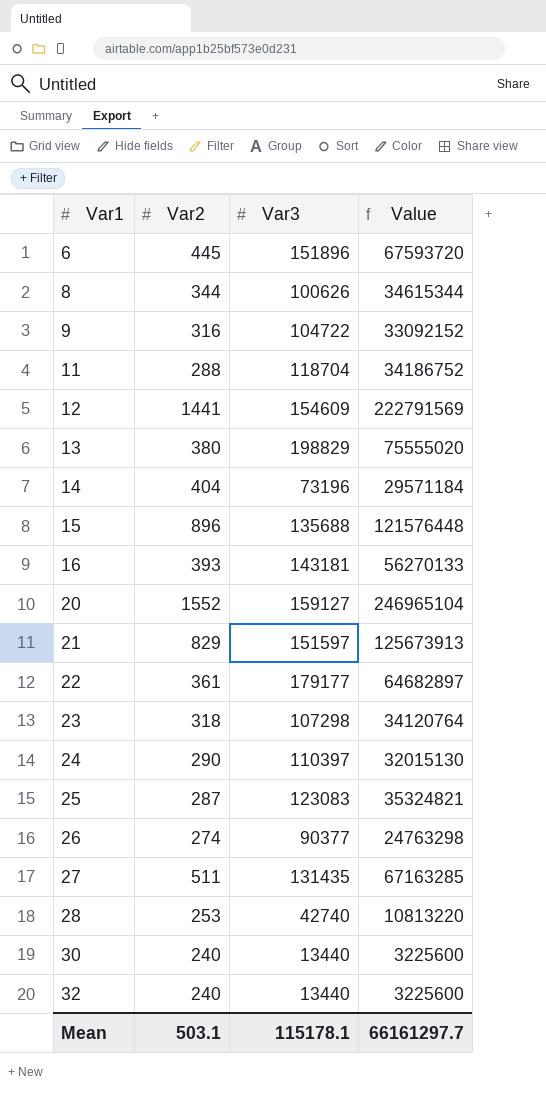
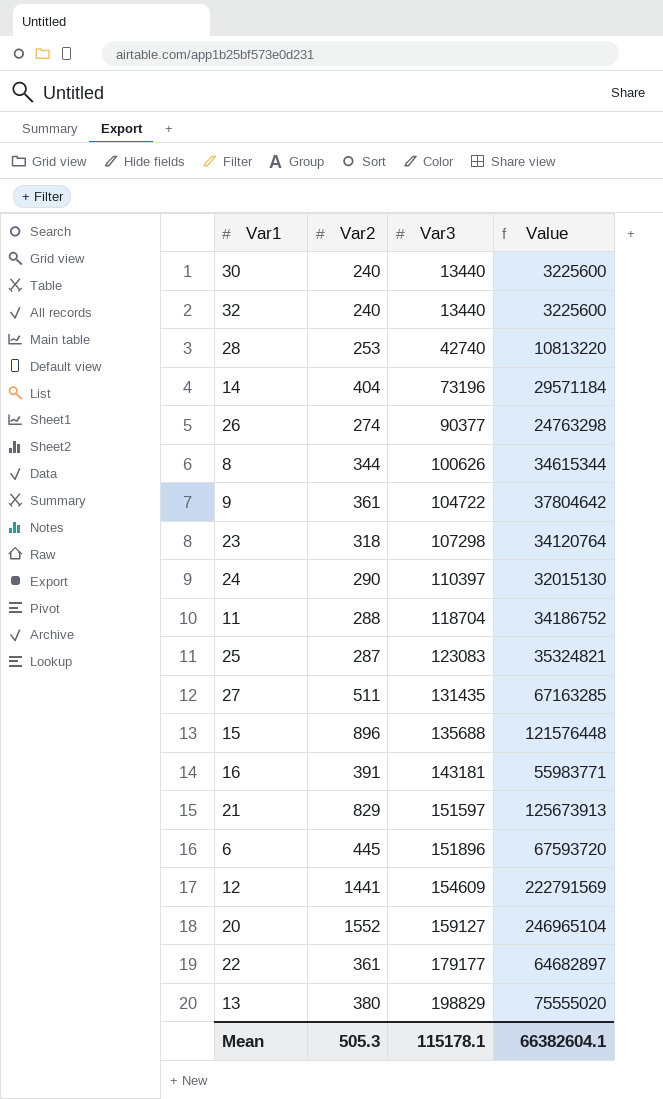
row order: Var1 ascending -> Var3 ascending
9 | Var2: 316 -> 361
9 | Value: 33092152 -> 37804642
16 | Var2: 393 -> 391
16 | Value: 56270133 -> 55983771
Mean | Var2: 503.1 -> 505.3
Mean | Value: 66161297.7 -> 66382604.1

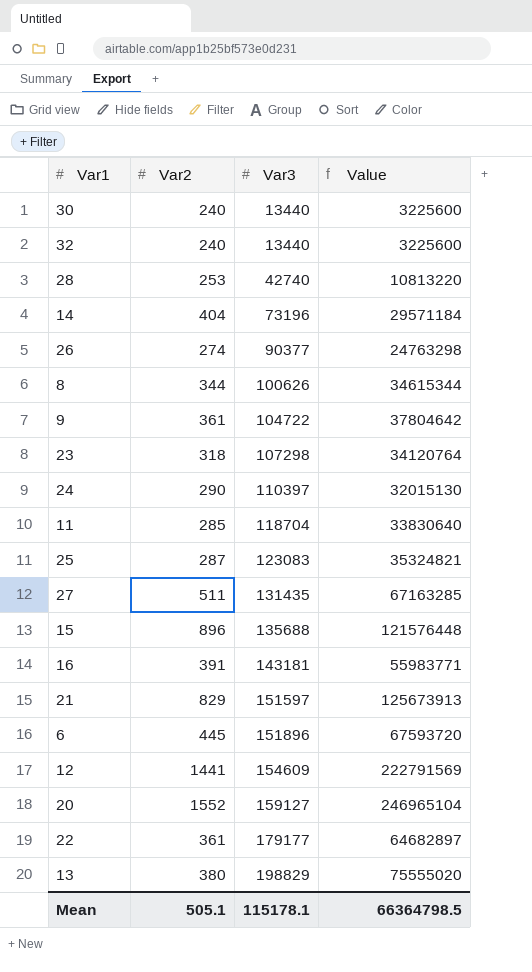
11 | Var2: 288 -> 285
11 | Value: 34186752 -> 33830640
Mean | Var2: 505.3 -> 505.1
Mean | Value: 66382604.1 -> 66364798.5

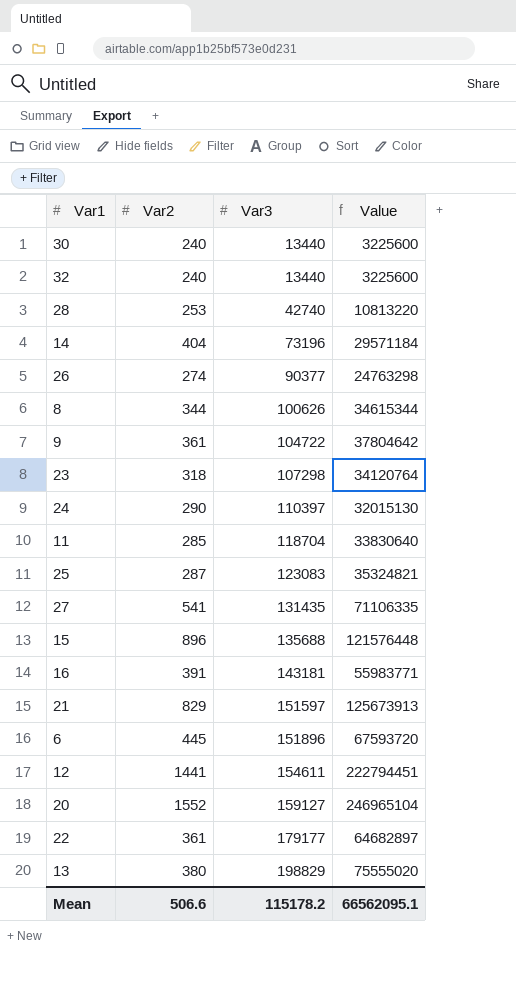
27 | Var2: 511 -> 541
27 | Value: 67163285 -> 71106335
12 | Var3: 154609 -> 154611
12 | Value: 222791569 -> 222794451
Mean | Var2: 505.1 -> 506.6
Mean | Var3: 115178.1 -> 115178.2
Mean | Value: 66364798.5 -> 66562095.1

